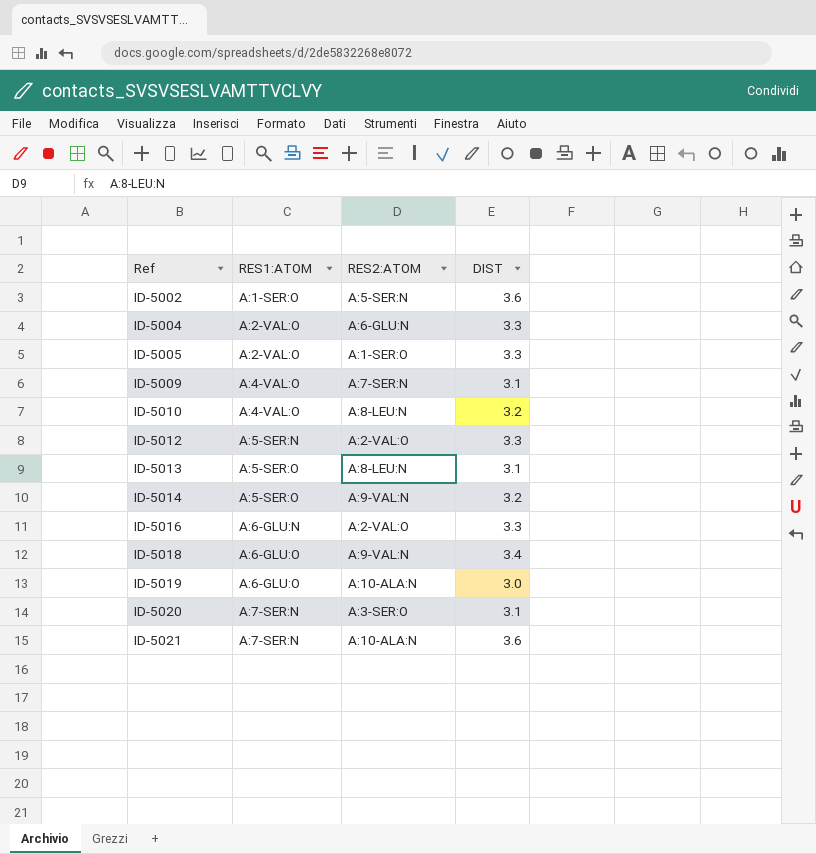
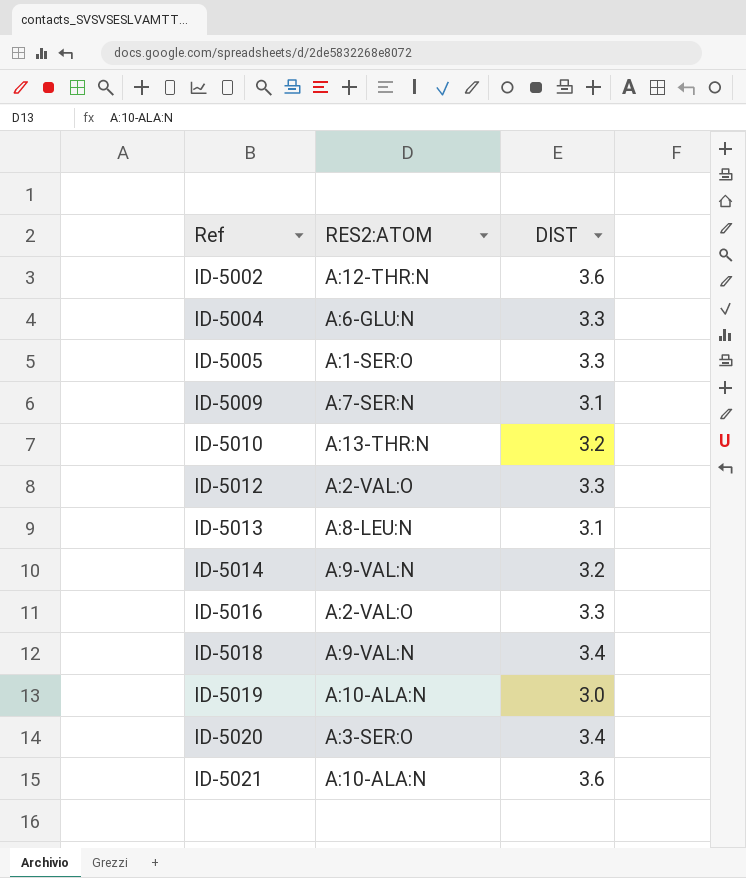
column RES1:ATOM | position: 2 -> none
ID-5002 | RES2:ATOM: A:5-SER:N -> A:12-THR:N
ID-5010 | RES2:ATOM: A:8-LEU:N -> A:13-THR:N
ID-5020 | DIST: 3.1 -> 3.4

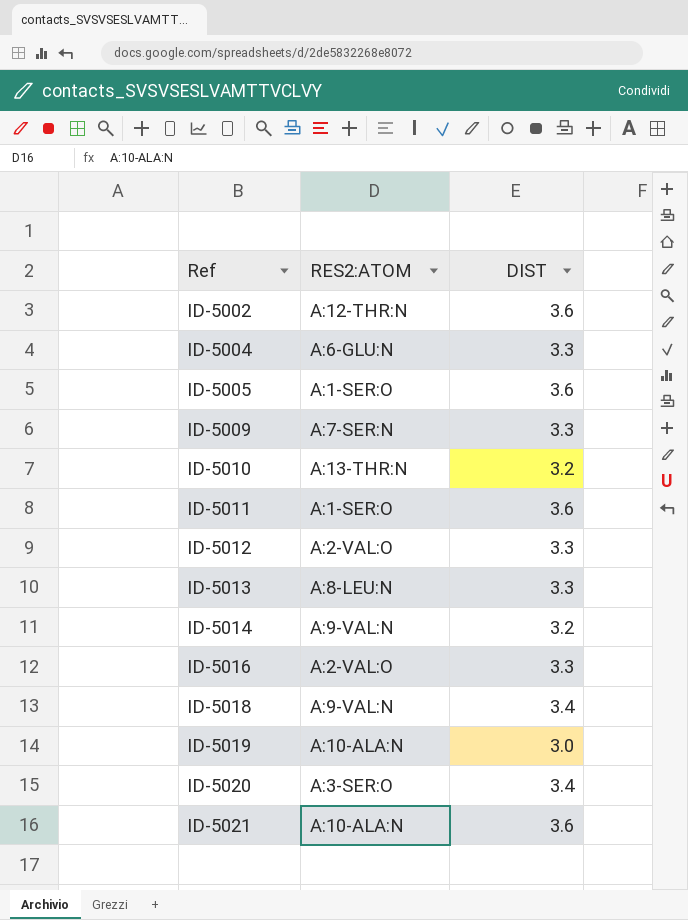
ID-5005 | DIST: 3.3 -> 3.6
ID-5009 | DIST: 3.1 -> 3.3
row ID-5011: none -> A:1-SER:O | 3.6
ID-5013 | DIST: 3.1 -> 3.3

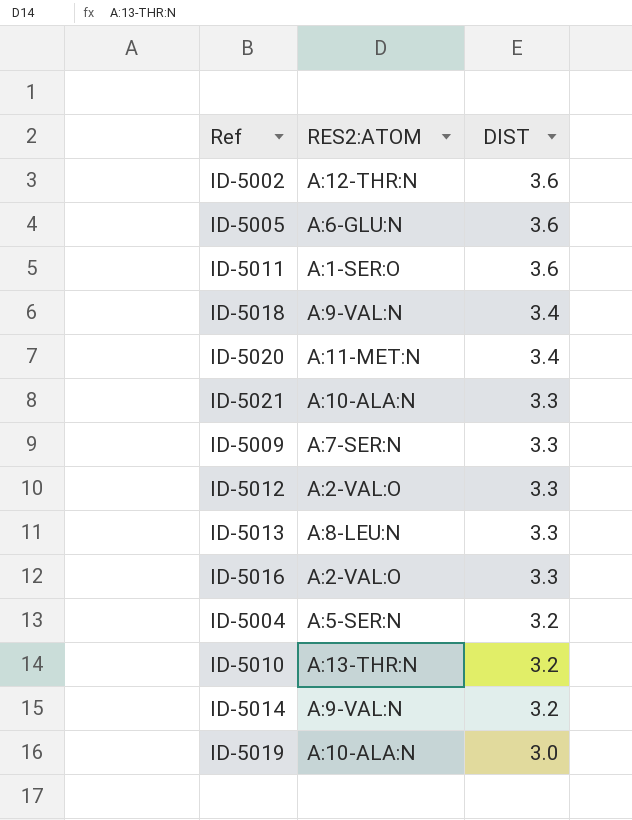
row order: Ref ascending -> DIST descending
ID-5005 | RES2:ATOM: A:1-SER:O -> A:6-GLU:N
ID-5020 | RES2:ATOM: A:3-SER:O -> A:11-MET:N
ID-5021 | DIST: 3.6 -> 3.3
ID-5004 | RES2:ATOM: A:6-GLU:N -> A:5-SER:N
ID-5004 | DIST: 3.3 -> 3.2

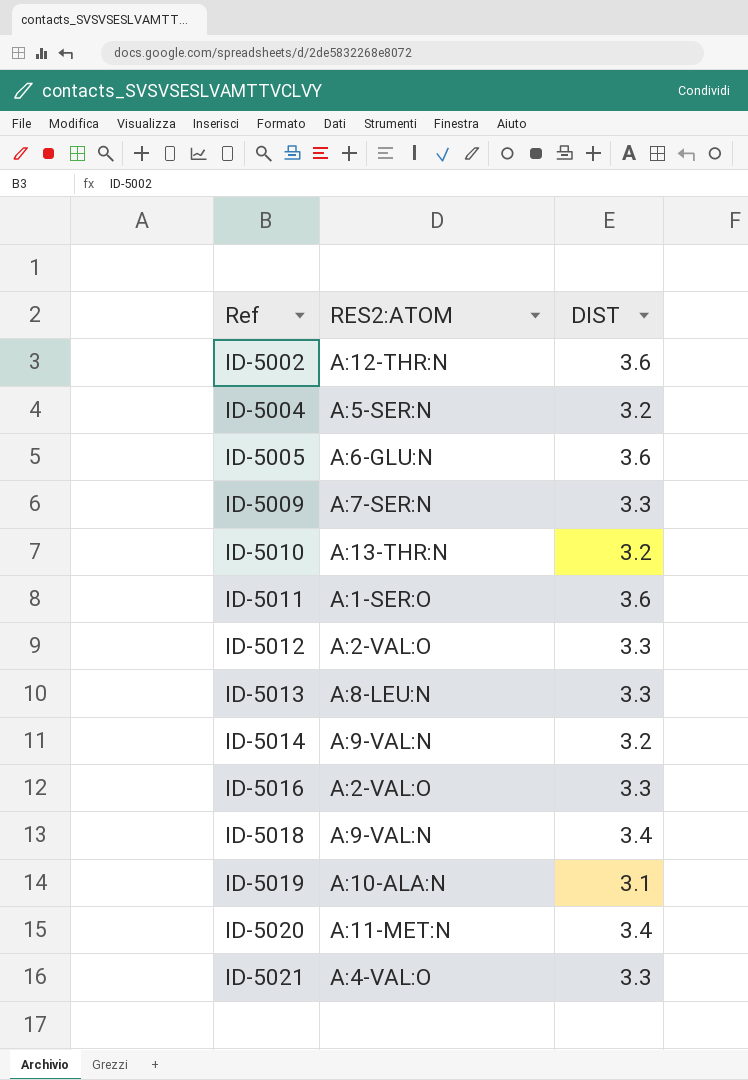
row order: DIST descending -> Ref ascending
ID-5019 | DIST: 3.0 -> 3.1
ID-5021 | RES2:ATOM: A:10-ALA:N -> A:4-VAL:O

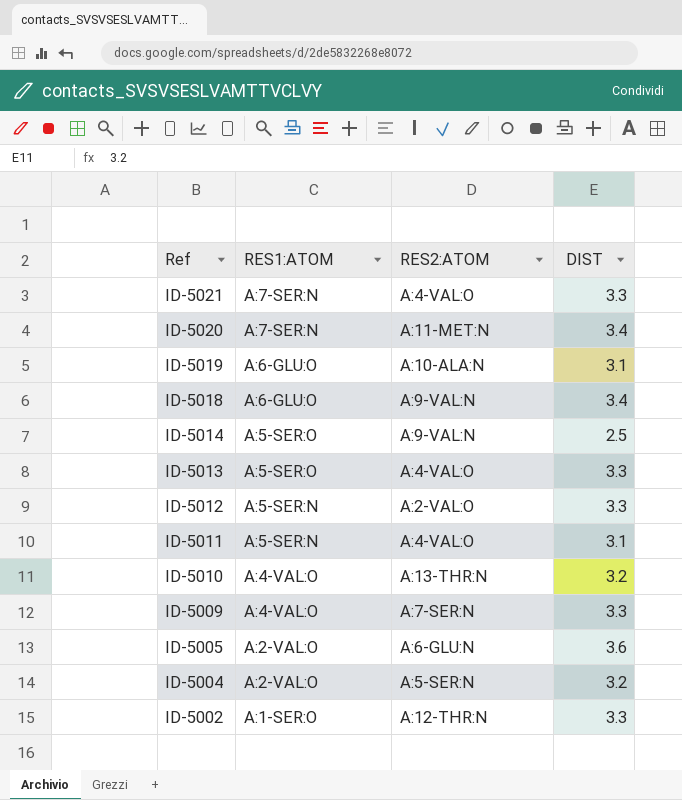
row order: Ref ascending -> Ref descending
column RES1:ATOM | position: none -> 2
row ID-5016: A:2-VAL:O | 3.3 -> none
ID-5014 | DIST: 3.2 -> 2.5
ID-5013 | RES2:ATOM: A:8-LEU:N -> A:4-VAL:O
ID-5011 | RES2:ATOM: A:1-SER:O -> A:4-VAL:O
ID-5011 | DIST: 3.6 -> 3.1
ID-5002 | DIST: 3.6 -> 3.3

